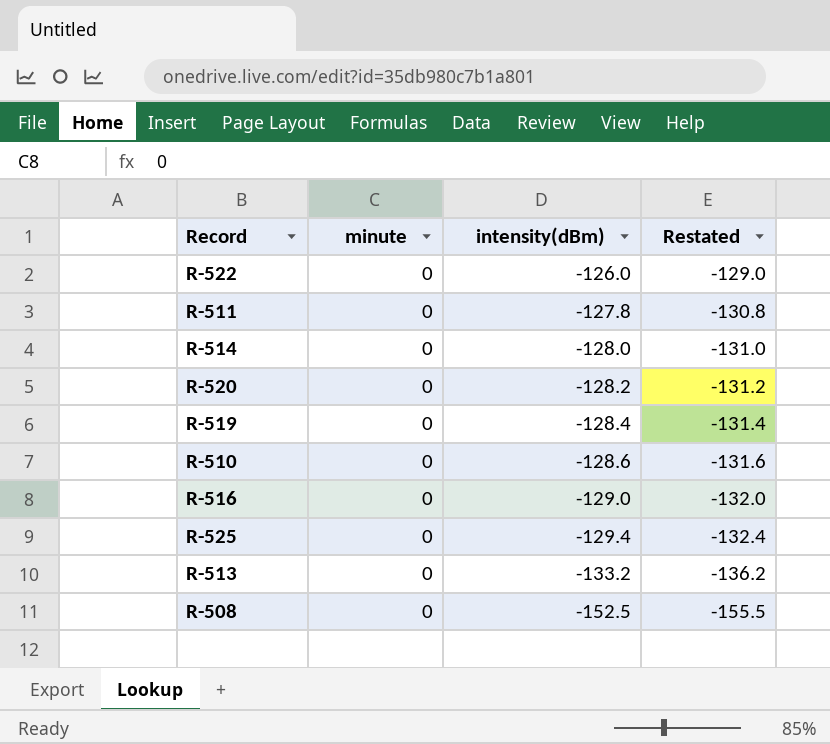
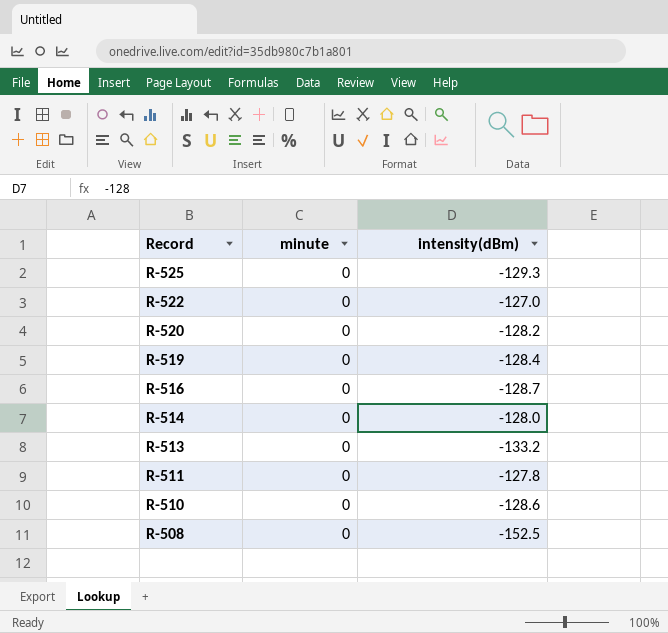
row order: intensity(dBm) descending -> Record descending
column Restated | formula: [intensity(dBm)] - 3 -> none
R-525 | intensity(dBm): -129.4 -> -129.3
R-522 | intensity(dBm): -126.0 -> -127.0
R-516 | intensity(dBm): -129.0 -> -128.7

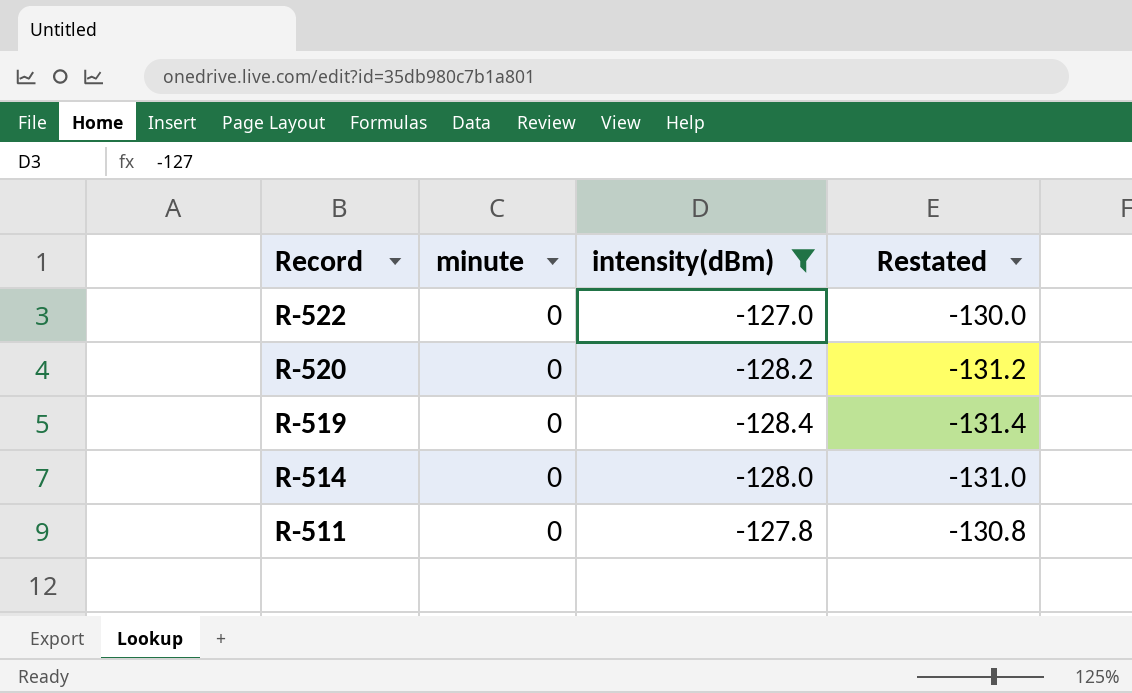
filter: none -> intensity(dBm) >= -128.4
column Restated | formula: none -> [intensity(dBm)] - 3

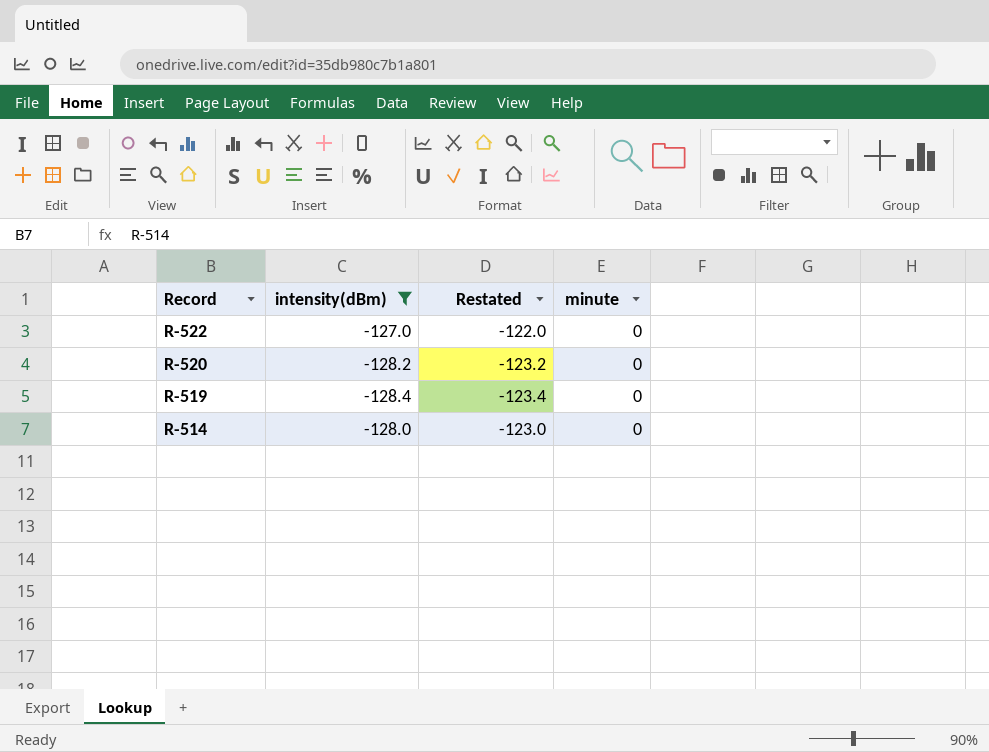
column Restated | formula: [intensity(dBm)] - 3 -> [intensity(dBm)] + 5
column minute | position: 2 -> 4
row R-511: 0 | -127.8 | -130.8 -> none

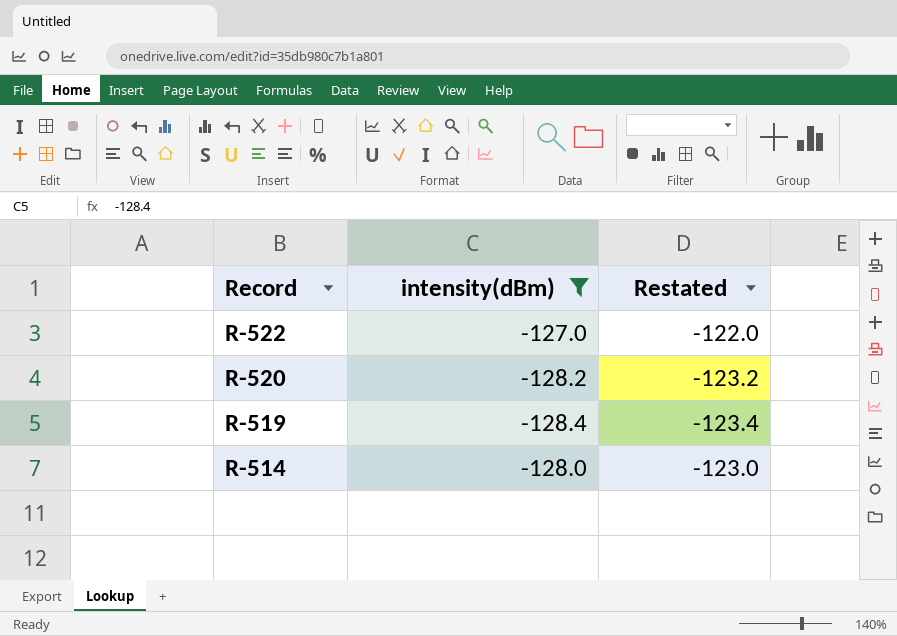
column minute | position: 4 -> none

